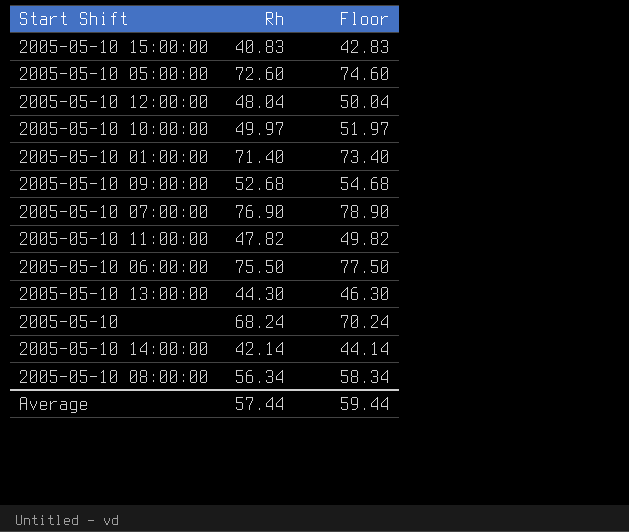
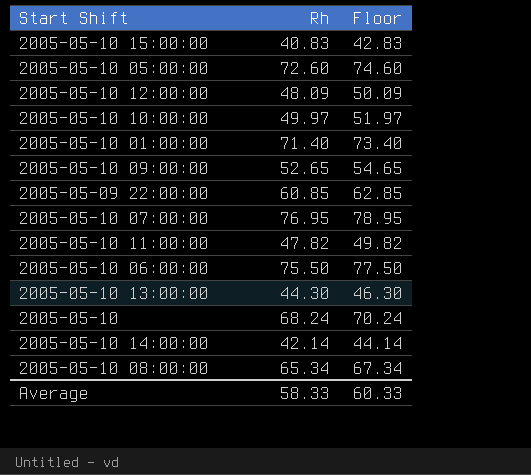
2005-05-10 12:00:00 | Rh: 48.04 -> 48.09
2005-05-10 12:00:00 | Floor: 50.04 -> 50.09
2005-05-10 09:00:00 | Rh: 52.68 -> 52.65
2005-05-10 09:00:00 | Floor: 54.68 -> 54.65
row 2005-05-09 22:00:00: none -> 60.85 | 62.85
2005-05-10 07:00:00 | Rh: 76.90 -> 76.95
2005-05-10 07:00:00 | Floor: 78.90 -> 78.95
2005-05-10 08:00:00 | Rh: 56.34 -> 65.34
2005-05-10 08:00:00 | Floor: 58.34 -> 67.34
Average | Rh: 57.44 -> 58.33
Average | Floor: 59.44 -> 60.33

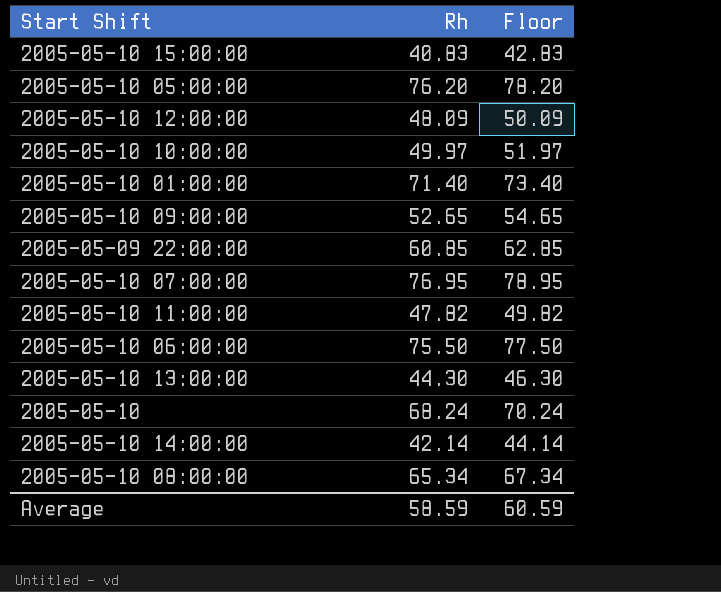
2005-05-10 05:00:00 | Rh: 72.60 -> 76.20
2005-05-10 05:00:00 | Floor: 74.60 -> 78.20
Average | Rh: 58.33 -> 58.59
Average | Floor: 60.33 -> 60.59

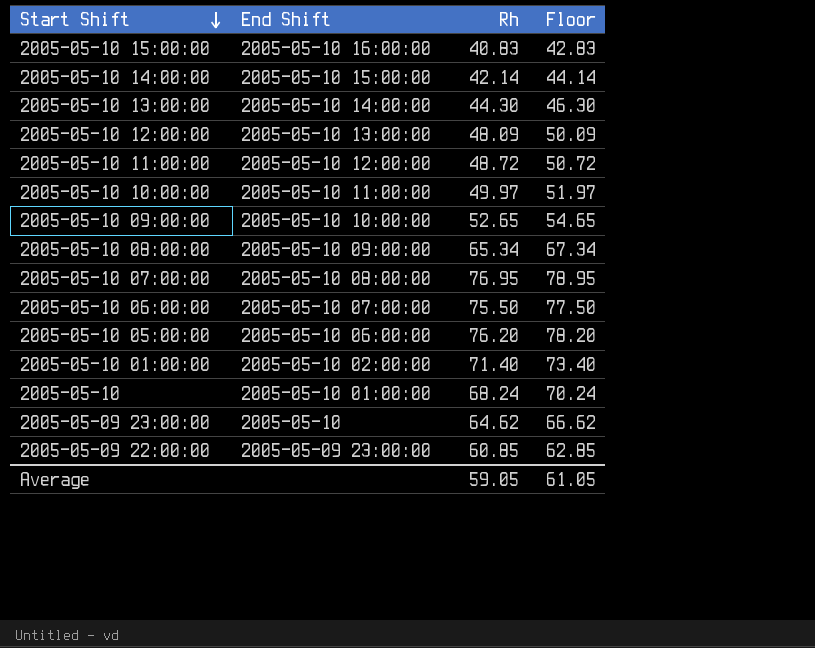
row order: none -> Start Shift descending
column End Shift | position: none -> 2
2005-05-10 11:00:00 | Rh: 47.82 -> 48.72
2005-05-10 11:00:00 | Floor: 49.82 -> 50.72
row 2005-05-09 23:00:00: none -> 2005-05-10 | 64.62 | 66.62
Average | Rh: 58.59 -> 59.05
Average | Floor: 60.59 -> 61.05

